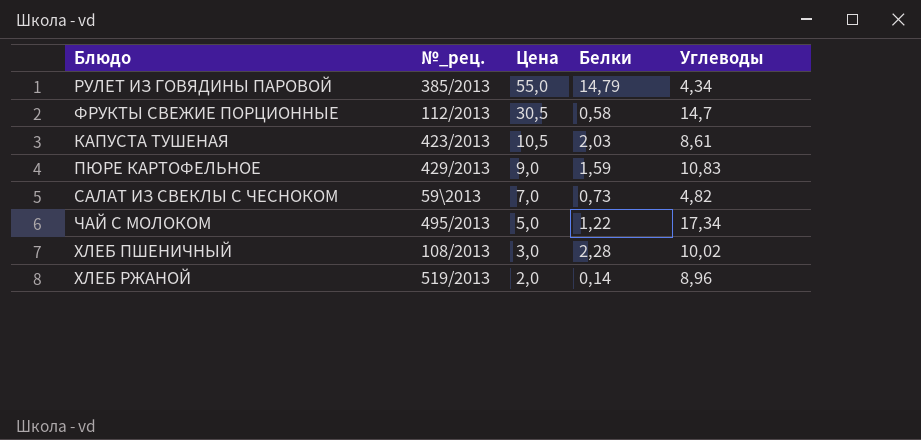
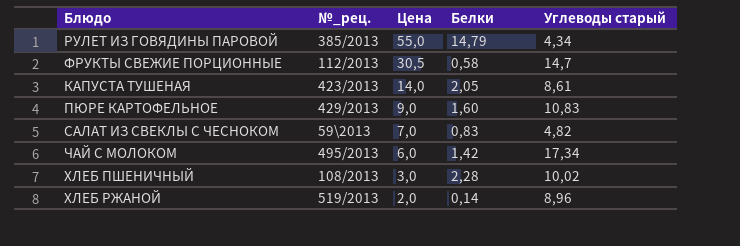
column name: Углеводы -> Углеводы старый
КАПУСТА ТУШЕНАЯ | Цена: 10,5 -> 14,0
КАПУСТА ТУШЕНАЯ | Белки: 2,03 -> 2,05
ПЮРЕ КАРТОФЕЛЬНОЕ | Белки: 1,59 -> 1,60
САЛАТ ИЗ СВЕКЛЫ С ЧЕСНОКОМ | Белки: 0,73 -> 0,83
ЧАЙ С МОЛОКОМ | Цена: 5,0 -> 6,0
ЧАЙ С МОЛОКОМ | Белки: 1,22 -> 1,42

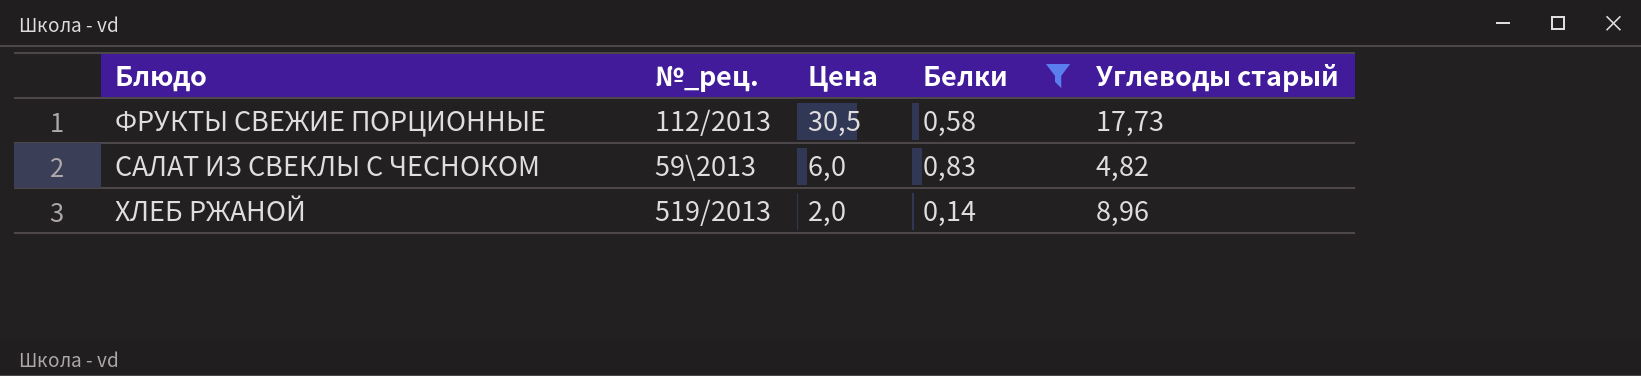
filter: none -> Белки <= 0,83
ФРУКТЫ СВЕЖИЕ ПОРЦИОННЫЕ | Углеводы старый: 14,7 -> 17,73
САЛАТ ИЗ СВЕКЛЫ С ЧЕСНОКОМ | Цена: 7,0 -> 6,0

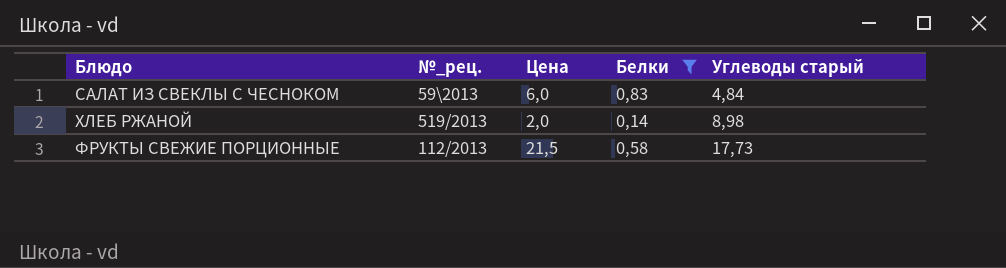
row order: Цена descending -> Углеводы старый ascending
САЛАТ ИЗ СВЕКЛЫ С ЧЕСНОКОМ | Углеводы старый: 4,82 -> 4,84
ХЛЕБ РЖАНОЙ | Углеводы старый: 8,96 -> 8,98
ФРУКТЫ СВЕЖИЕ ПОРЦИОННЫЕ | Цена: 30,5 -> 21,5

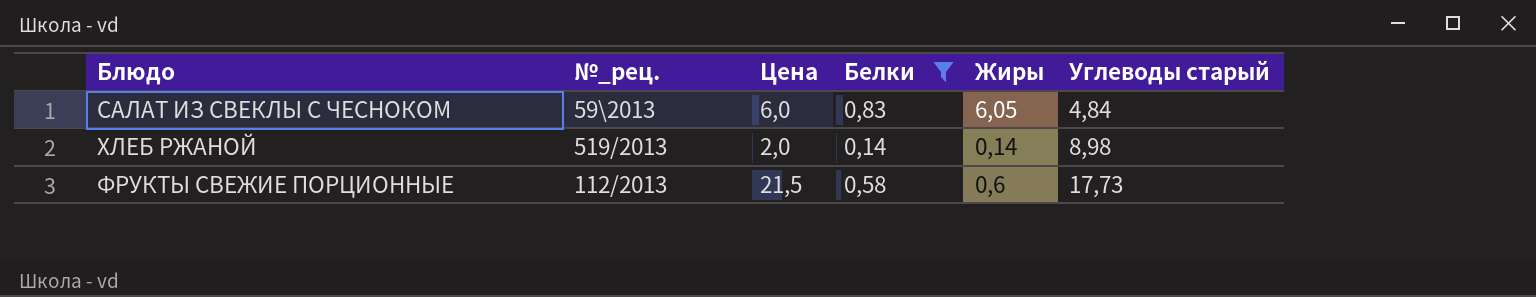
column Жиры | position: none -> 5

